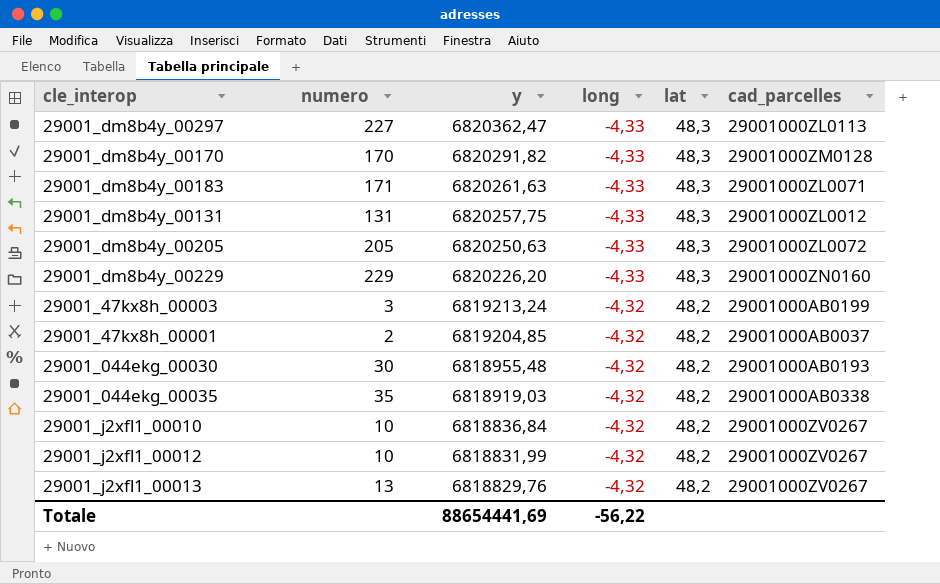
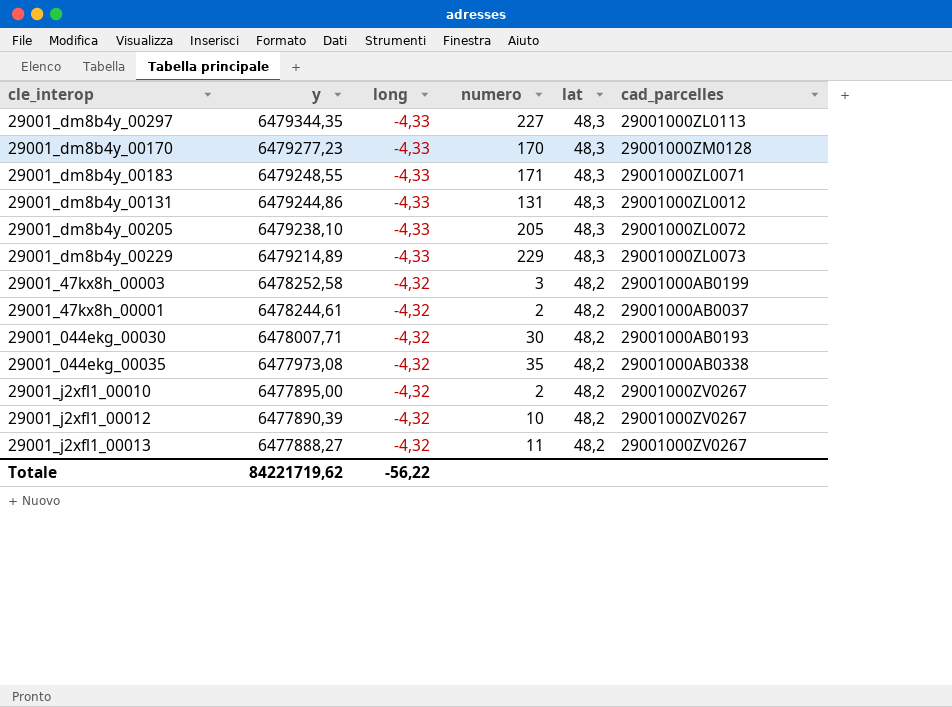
column numero | position: 2 -> 4
29001_dm8b4y_00297 | y: 6820362,47 -> 6479344,35
29001_dm8b4y_00170 | y: 6820291,82 -> 6479277,23
29001_dm8b4y_00183 | y: 6820261,63 -> 6479248,55
29001_dm8b4y_00131 | y: 6820257,75 -> 6479244,86
29001_dm8b4y_00205 | y: 6820250,63 -> 6479238,10
29001_dm8b4y_00229 | y: 6820226,20 -> 6479214,89
29001_dm8b4y_00229 | cad_parcelles: 29001000ZN0160 -> 29001000ZL0073
29001_47kx8h_00003 | y: 6819213,24 -> 6478252,58
29001_47kx8h_00001 | y: 6819204,85 -> 6478244,61
29001_044ekg_00030 | y: 6818955,48 -> 6478007,71
29001_044ekg_00035 | y: 6818919,03 -> 6477973,08
29001_j2xfl1_00010 | y: 6818836,84 -> 6477895,00
29001_j2xfl1_00010 | numero: 10 -> 2
29001_j2xfl1_00012 | y: 6818831,99 -> 6477890,39
29001_j2xfl1_00013 | y: 6818829,76 -> 6477888,27
29001_j2xfl1_00013 | numero: 13 -> 11
Totale | y: 88654441,69 -> 84221719,62

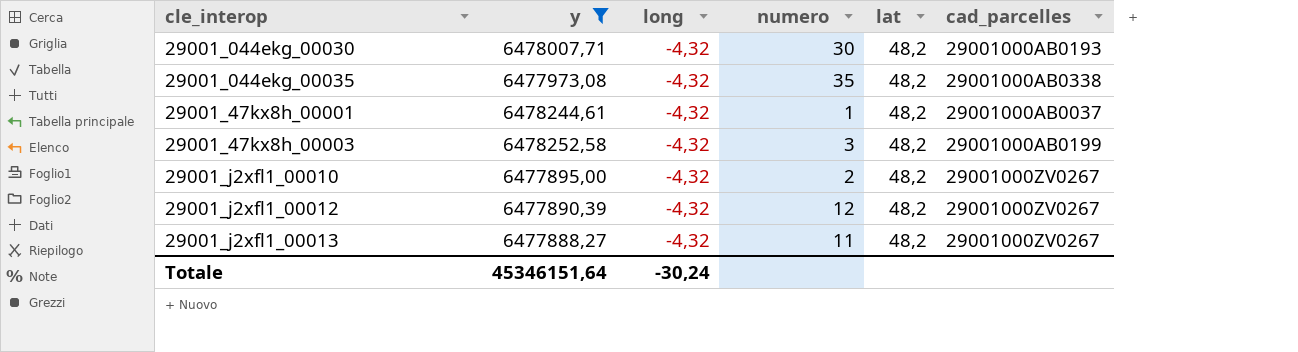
filter: none -> y <= 6478252,58
row order: y descending -> cle_interop ascending
29001_47kx8h_00001 | numero: 2 -> 1
29001_j2xfl1_00012 | numero: 10 -> 12
Totale | y: 84221719,62 -> 45346151,64
Totale | long: -56,22 -> -30,24

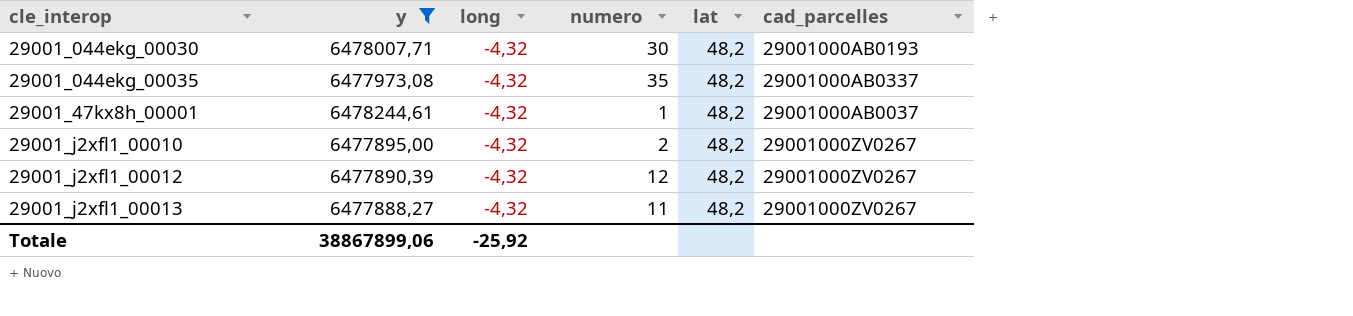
row 29001_47kx8h_00003: 6478252,58 | -4,32 | 3 | 48,2 | 29001000AB0199 -> none
29001_044ekg_00035 | cad_parcelles: 29001000AB0338 -> 29001000AB0337
Totale | y: 45346151,64 -> 38867899,06
Totale | long: -30,24 -> -25,92

